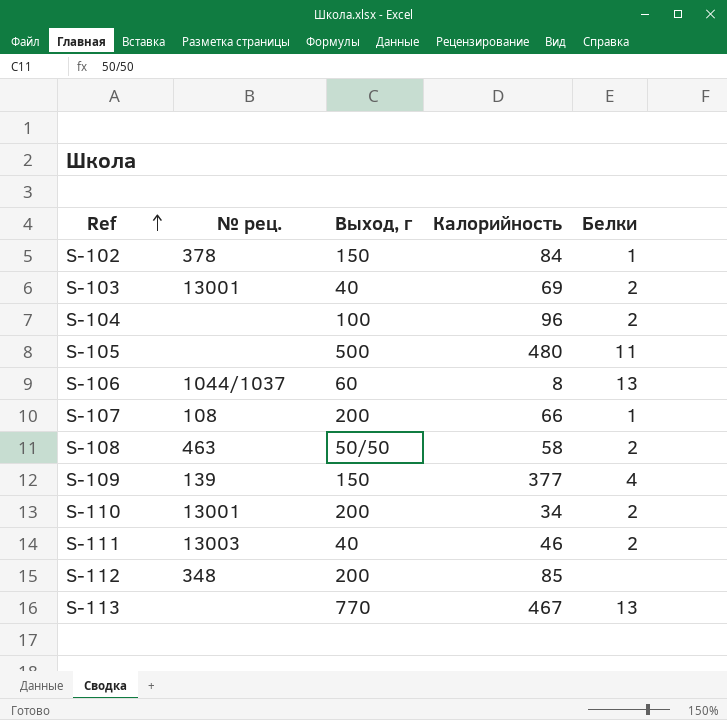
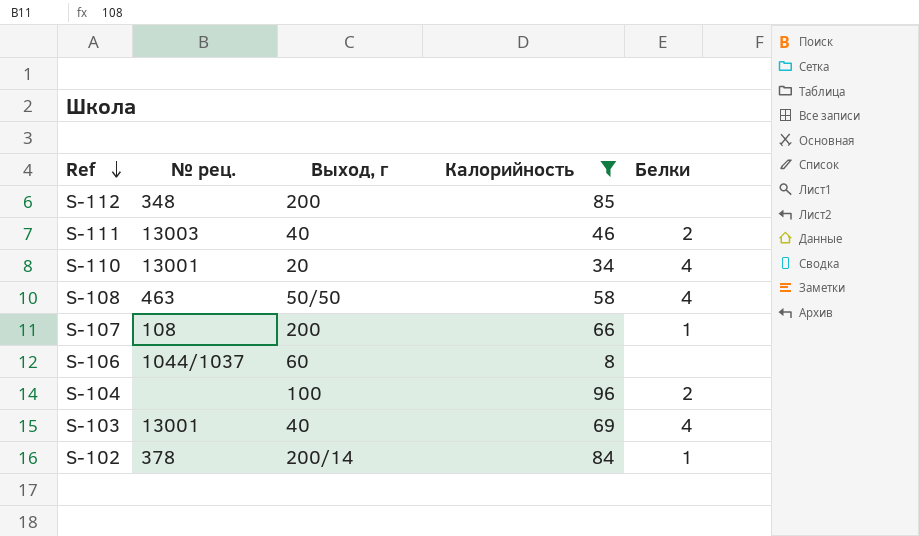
filter: none -> Калорийность <= 96
row order: Ref ascending -> Ref descending
S-110 | Выход, г: 200 -> 20
S-110 | Белки: 2 -> 4
S-108 | Белки: 2 -> 4
S-106 | Белки: 13 -> none
S-103 | Белки: 2 -> 4
S-102 | Выход, г: 150 -> 200/14

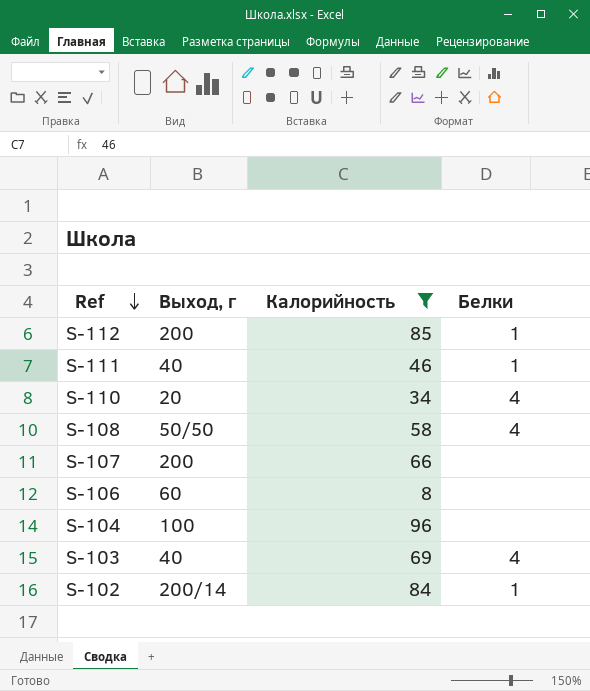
column № рец. | position: 2 -> none
S-112 | Белки: none -> 1
S-111 | Белки: 2 -> 1
S-107 | Белки: 1 -> none
S-104 | Белки: 2 -> none

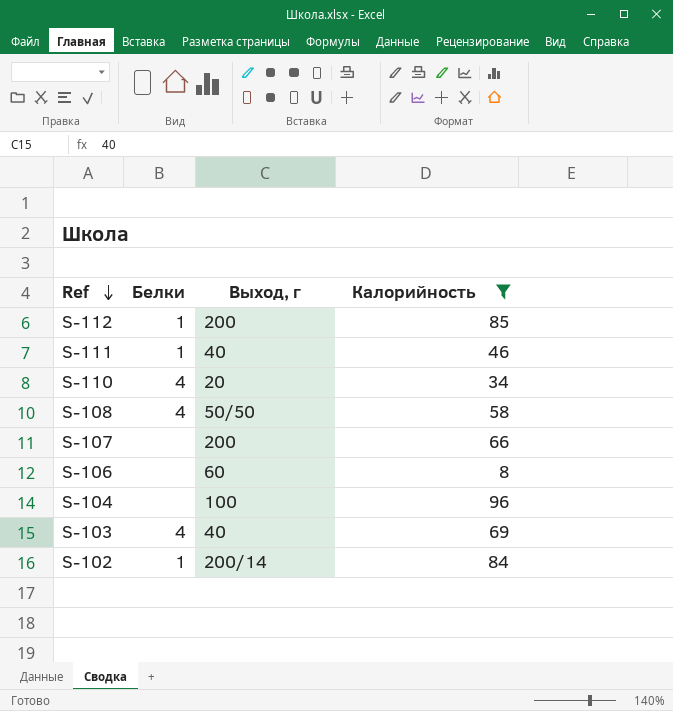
column Белки | position: 4 -> 2

